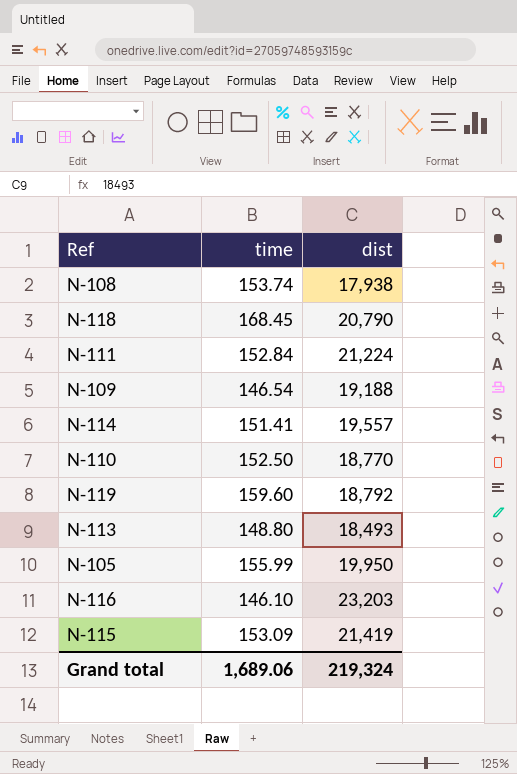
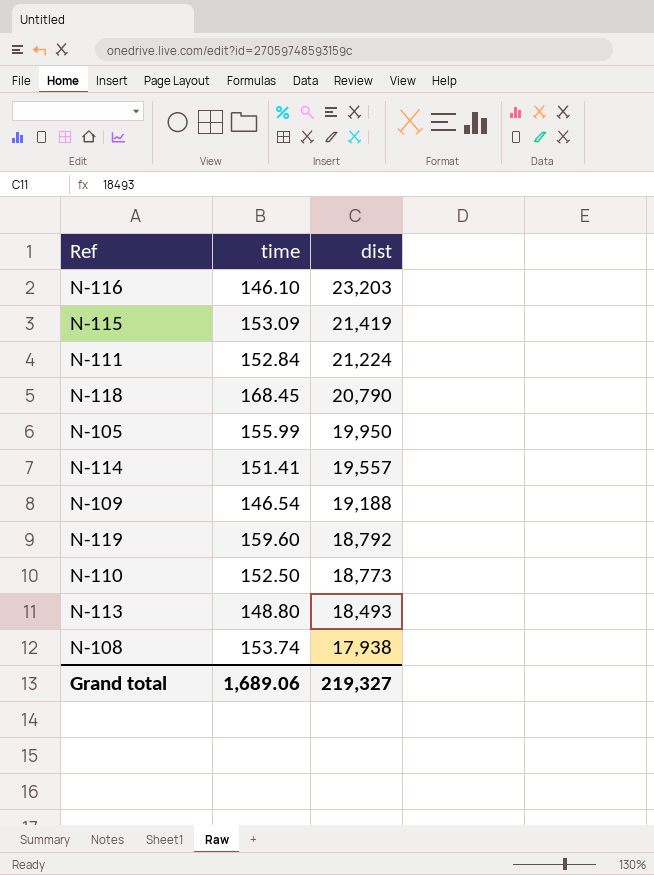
row order: none -> dist descending
N-110 | dist: 18,770 -> 18,773
Grand total | dist: 219,324 -> 219,327

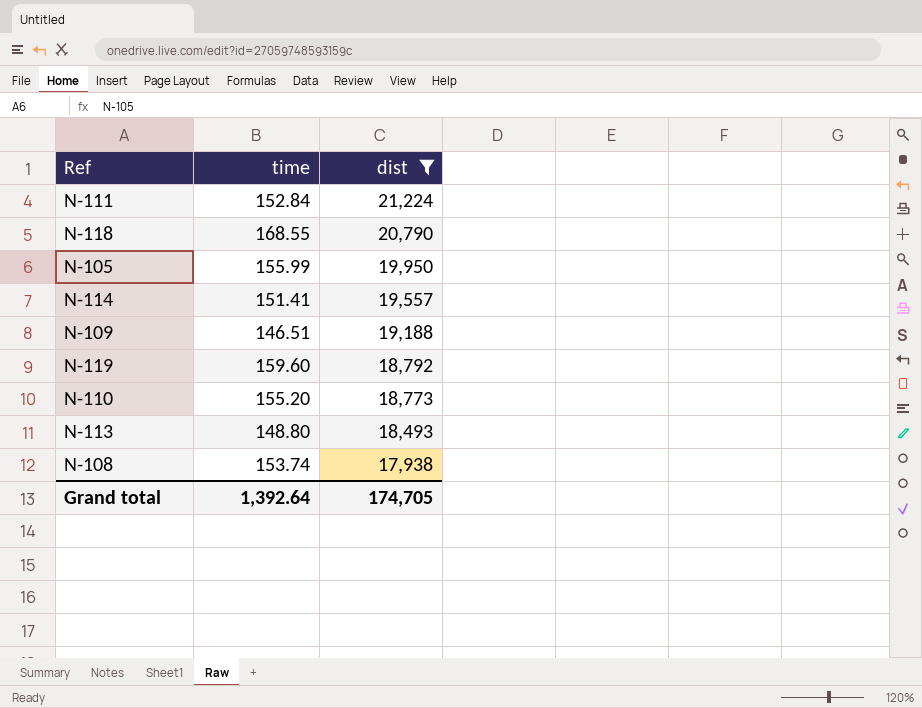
filter: none -> dist <= 21,224
N-118 | time: 168.45 -> 168.55
N-109 | time: 146.54 -> 146.51
N-110 | time: 152.50 -> 155.20
Grand total | time: 1,689.06 -> 1,392.64
Grand total | dist: 219,327 -> 174,705

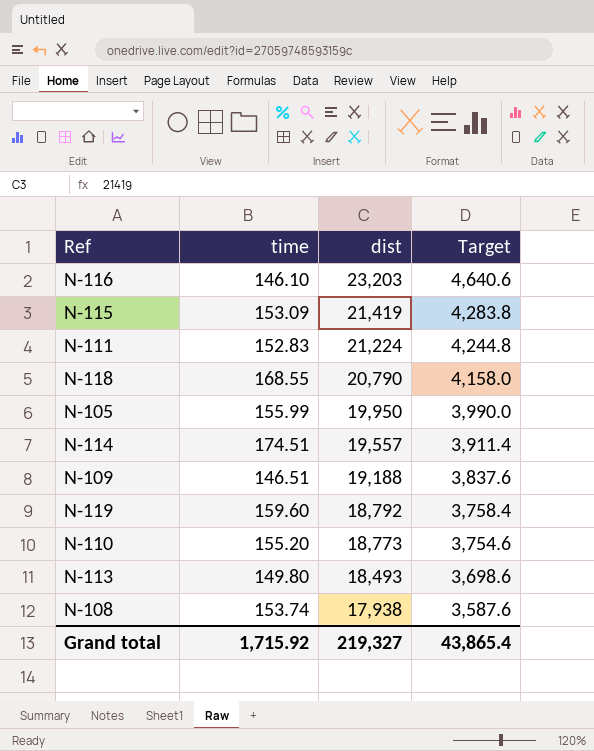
filter: dist <= 21,224 -> none
column Target | formula: none -> [dist] * 0.2
N-111 | time: 152.84 -> 152.83
N-114 | time: 151.41 -> 174.51
N-113 | time: 148.80 -> 149.80
Grand total | time: 1,392.64 -> 1,715.92
Grand total | dist: 174,705 -> 219,327

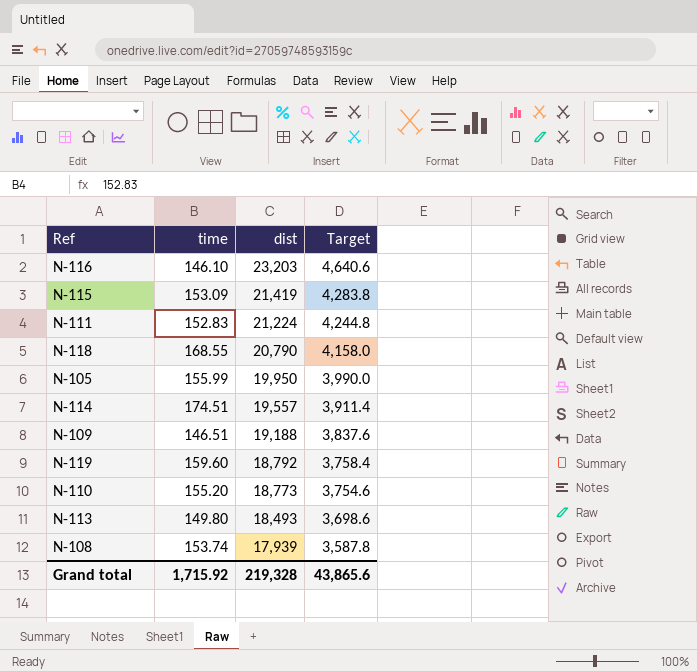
N-108 | dist: 17,938 -> 17,939
N-108 | Target: 3,587.6 -> 3,587.8
Grand total | dist: 219,327 -> 219,328
Grand total | Target: 43,865.4 -> 43,865.6

